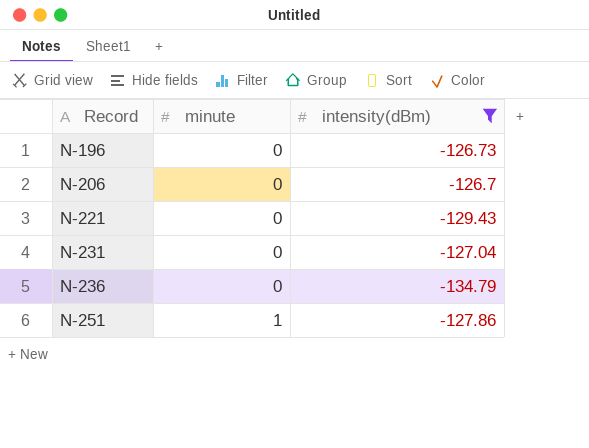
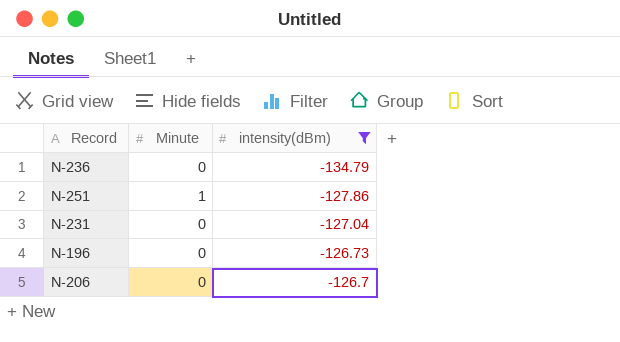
row order: Record ascending -> intensity(dBm) ascending
column name: minute -> Minute
row N-221: 0 | -129.43 -> none

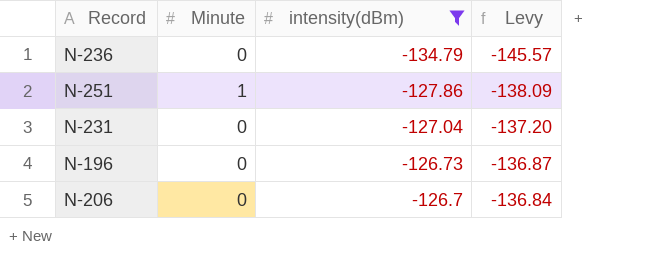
column Levy | formula: none -> [intensity(dBm)] * 1.08

